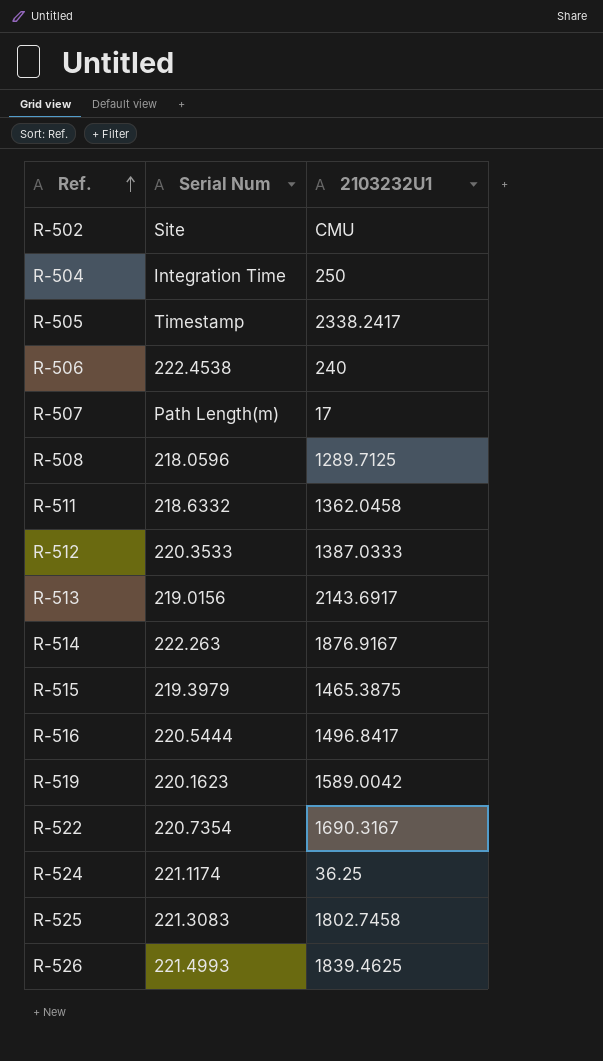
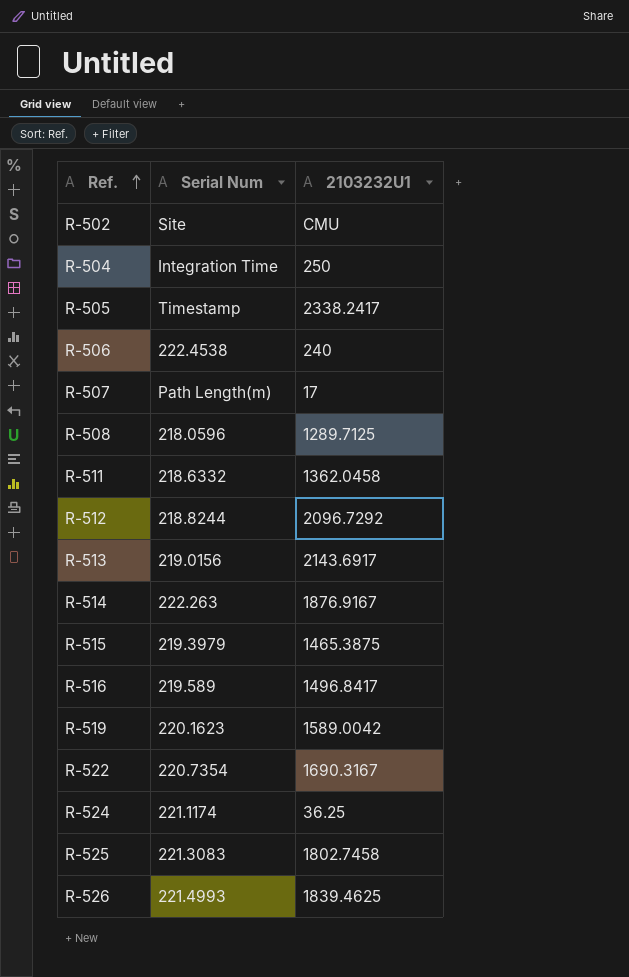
R-512 | Serial Num: 220.3533 -> 218.8244
R-512 | 2103232U1: 1387.0333 -> 2096.7292
R-516 | Serial Num: 220.5444 -> 219.589

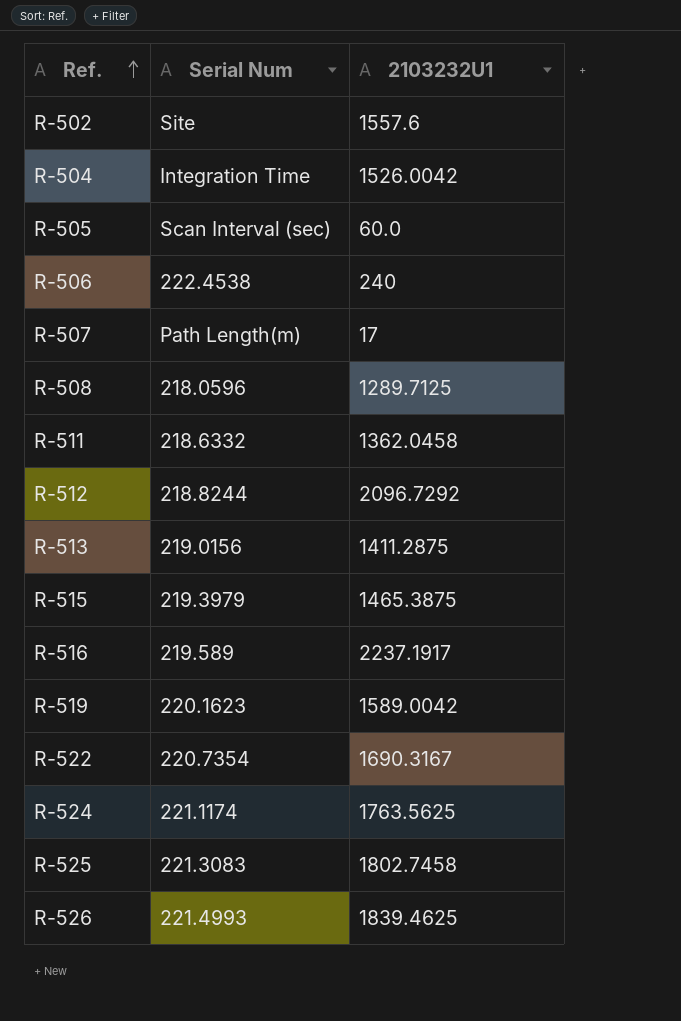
row R-514: 222.263 | 1876.9167 -> none
R-502 | 2103232U1: CMU -> 1557.6
R-504 | 2103232U1: 250 -> 1526.0042
R-505 | Serial Num: Timestamp -> Scan Interval (sec)
R-505 | 2103232U1: 2338.2417 -> 60.0
R-513 | 2103232U1: 2143.6917 -> 1411.2875
R-516 | 2103232U1: 1496.8417 -> 2237.1917
R-524 | 2103232U1: 36.25 -> 1763.5625

